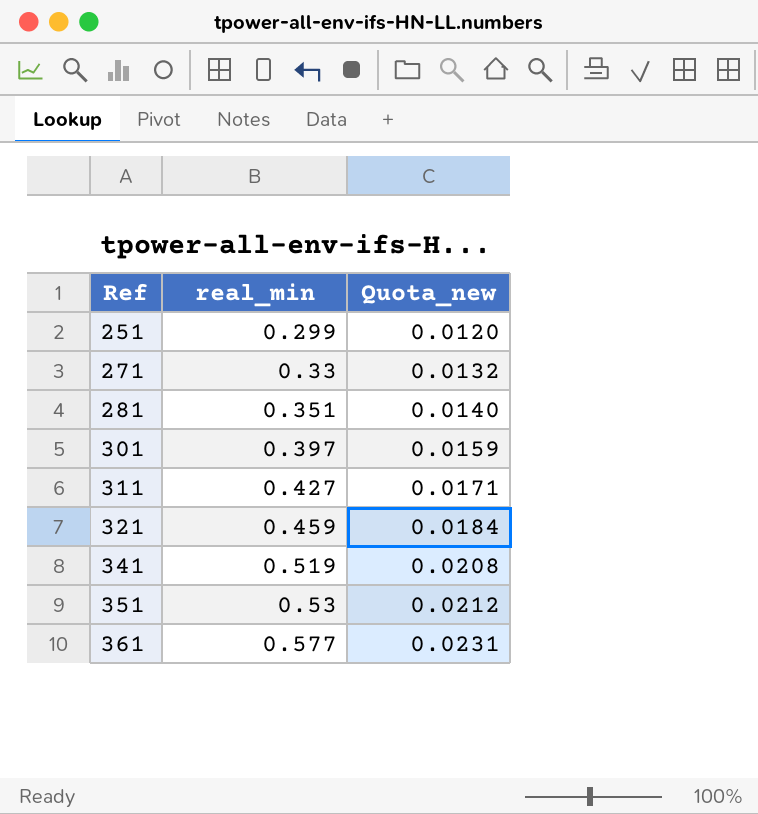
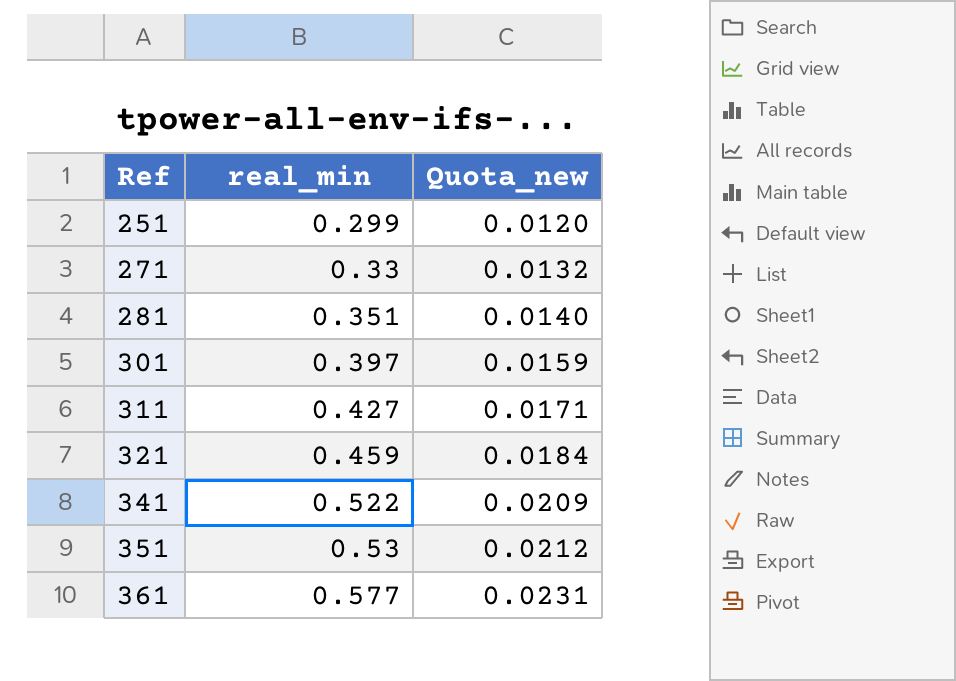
341 | real_min: 0.519 -> 0.522
341 | Quota_new: 0.0208 -> 0.0209

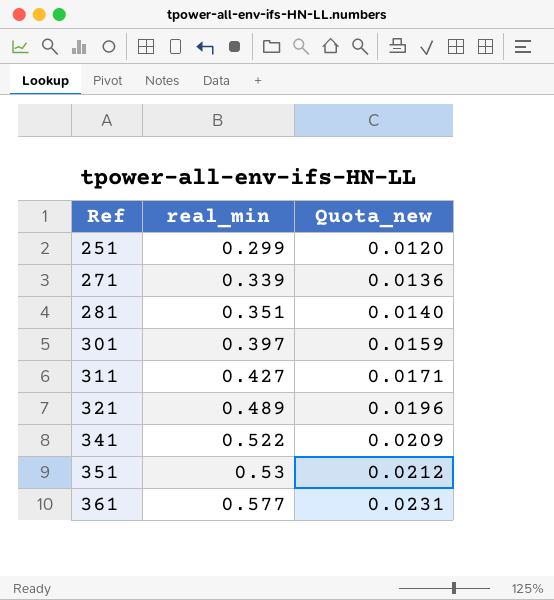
271 | real_min: 0.33 -> 0.339
271 | Quota_new: 0.0132 -> 0.0136
321 | real_min: 0.459 -> 0.489
321 | Quota_new: 0.0184 -> 0.0196

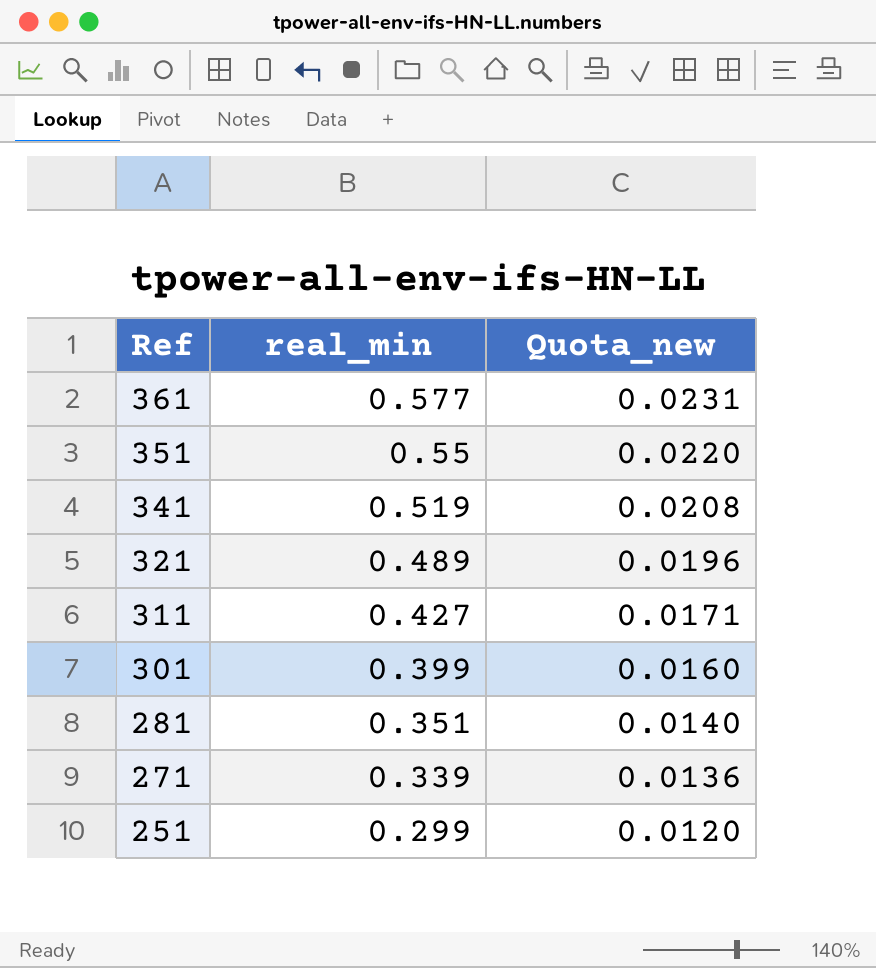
row order: Ref ascending -> Ref descending
351 | real_min: 0.53 -> 0.55
351 | Quota_new: 0.0212 -> 0.0220
341 | real_min: 0.522 -> 0.519
341 | Quota_new: 0.0209 -> 0.0208
301 | real_min: 0.397 -> 0.399
301 | Quota_new: 0.0159 -> 0.0160

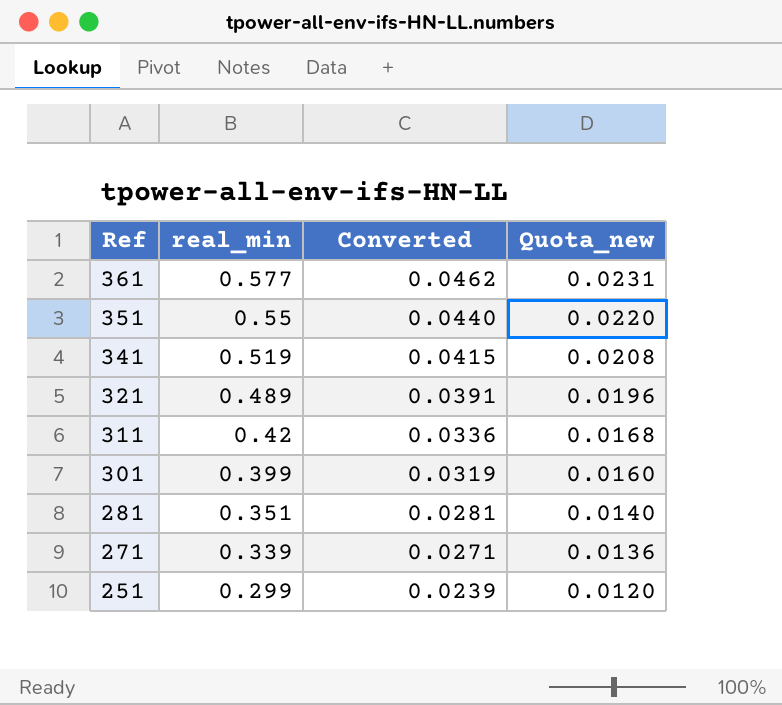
column Converted | formula: none -> [real_min] * 0.08
311 | real_min: 0.427 -> 0.42
311 | Quota_new: 0.0171 -> 0.0168

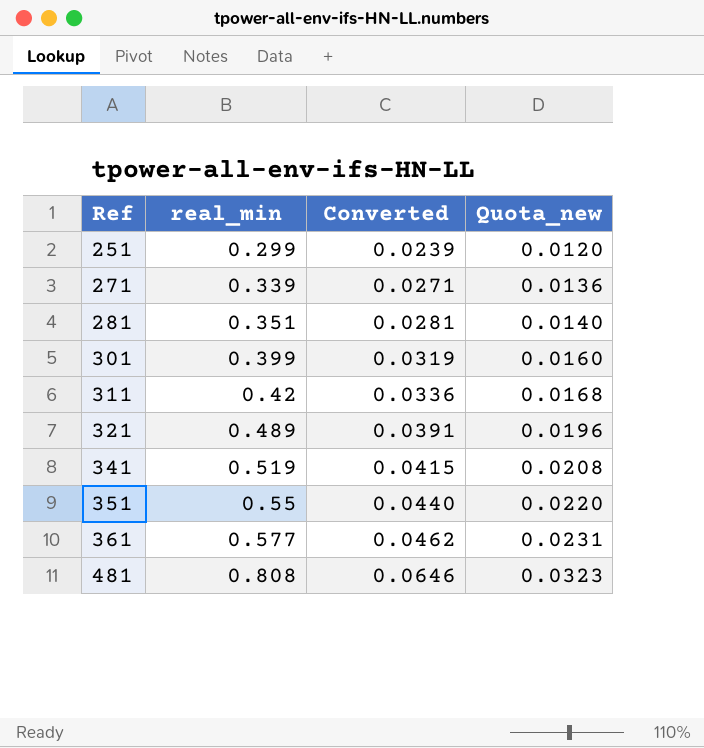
row order: Ref descending -> Ref ascending
row 481: none -> 0.808 | 0.0646 | 0.0323

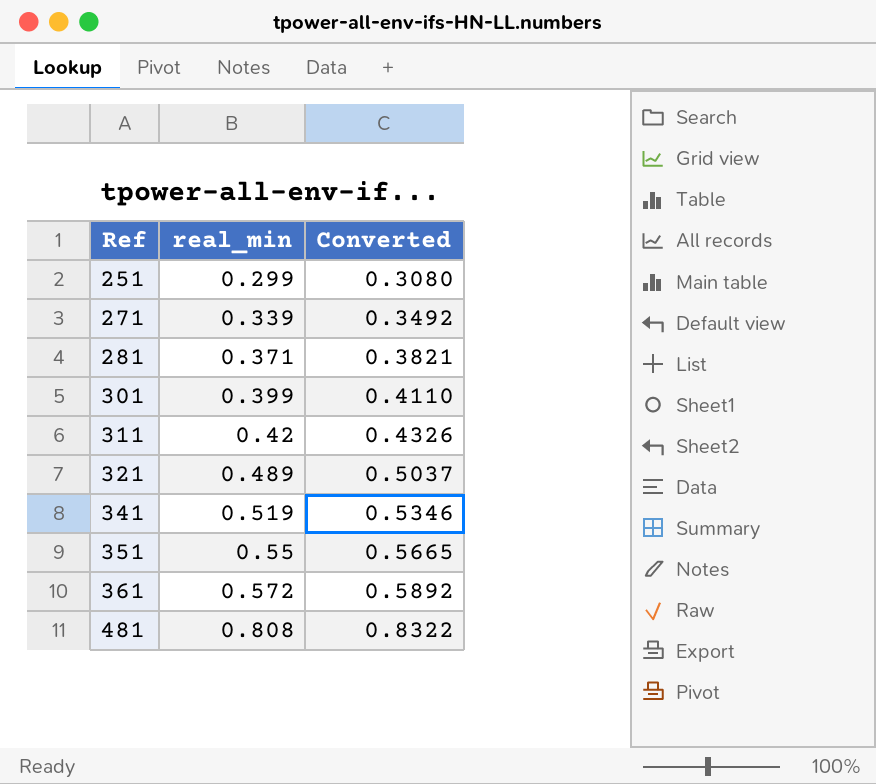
column Quota_new | formula: [real_min] * 0.04 -> none
column Converted | formula: [real_min] * 0.08 -> [real_min] * 1.03
281 | real_min: 0.351 -> 0.371
361 | real_min: 0.577 -> 0.572

